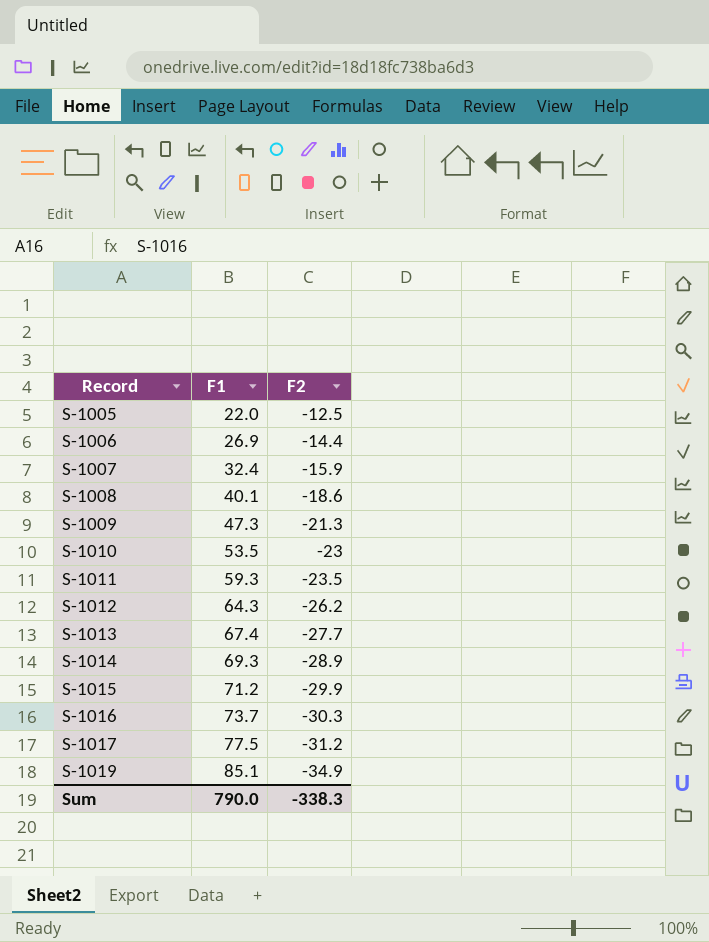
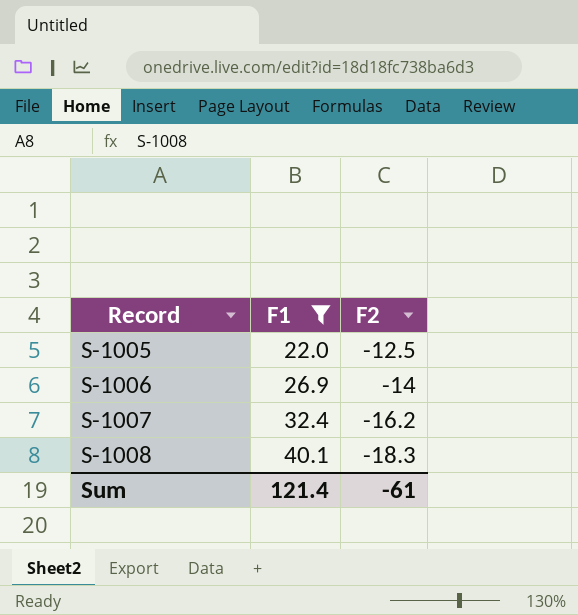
filter: none -> F1 <= 40.1
S-1006 | F2: -14.4 -> -14
S-1007 | F2: -15.9 -> -16.2
S-1008 | F2: -18.6 -> -18.3
Sum | F1: 790.0 -> 121.4
Sum | F2: -338.3 -> -61

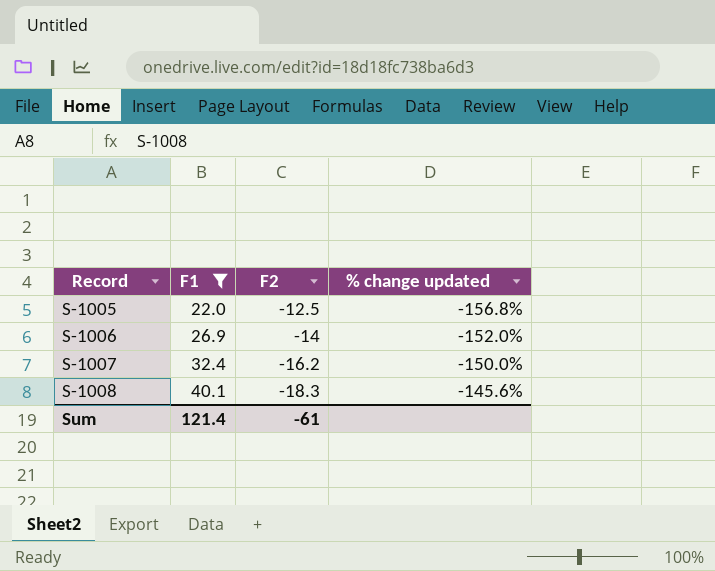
column % change updated | formula: none -> ([F2] - [F1]) / [F1]

